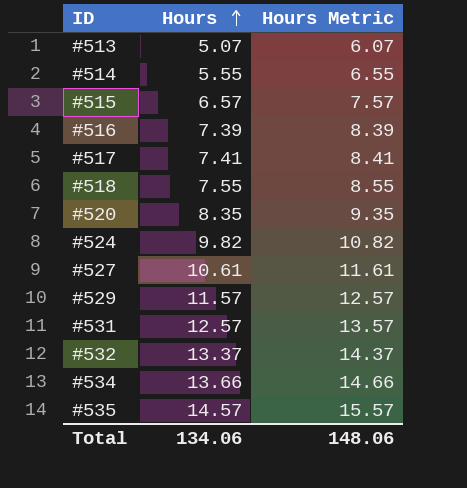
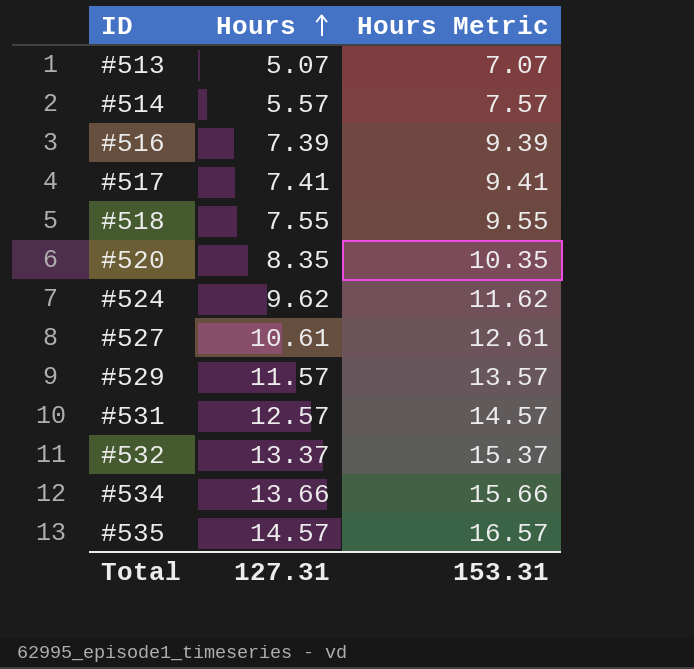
column Hours Metric | formula: [Hours] + 1 -> [Hours] + 2
row #515: 6.57 | 7.57 -> none
#514 | Hours: 5.55 -> 5.57
#524 | Hours: 9.82 -> 9.62
Total | Hours: 134.06 -> 127.31
Total | Hours Metric: 148.06 -> 153.31

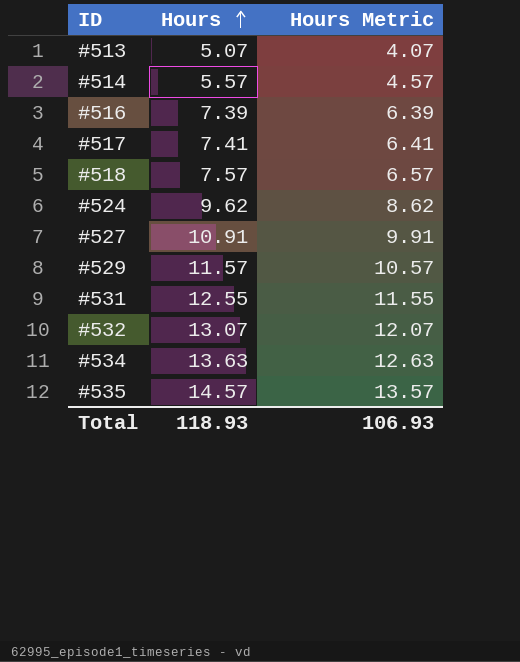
column Hours Metric | formula: [Hours] + 2 -> [Hours] - 1
row #520: 8.35 | 10.35 -> none
#518 | Hours: 7.55 -> 7.57
#527 | Hours: 10.61 -> 10.91
#531 | Hours: 12.57 -> 12.55
#532 | Hours: 13.37 -> 13.07
#534 | Hours: 13.66 -> 13.63
Total | Hours: 127.31 -> 118.93
Total | Hours Metric: 153.31 -> 106.93

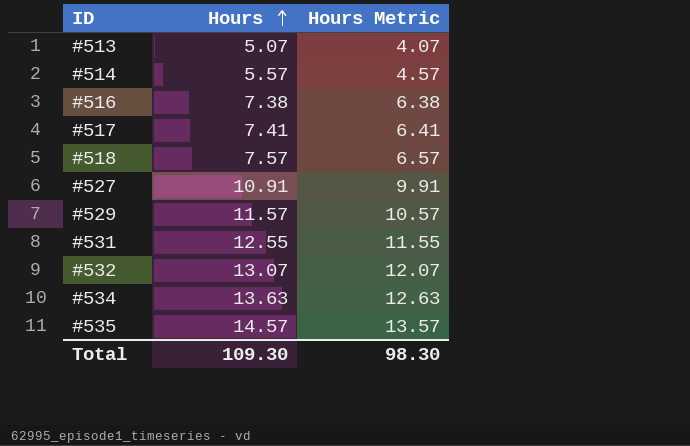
row #524: 9.62 | 8.62 -> none
#516 | Hours: 7.39 -> 7.38
#516 | Hours Metric: 6.39 -> 6.38
Total | Hours: 118.93 -> 109.30
Total | Hours Metric: 106.93 -> 98.30

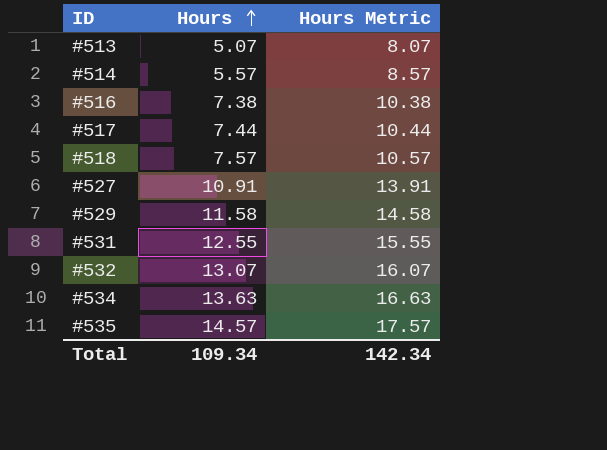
column Hours Metric | formula: [Hours] - 1 -> [Hours] + 3
#517 | Hours: 7.41 -> 7.44
#529 | Hours: 11.57 -> 11.58
Total | Hours: 109.30 -> 109.34
Total | Hours Metric: 98.30 -> 142.34

